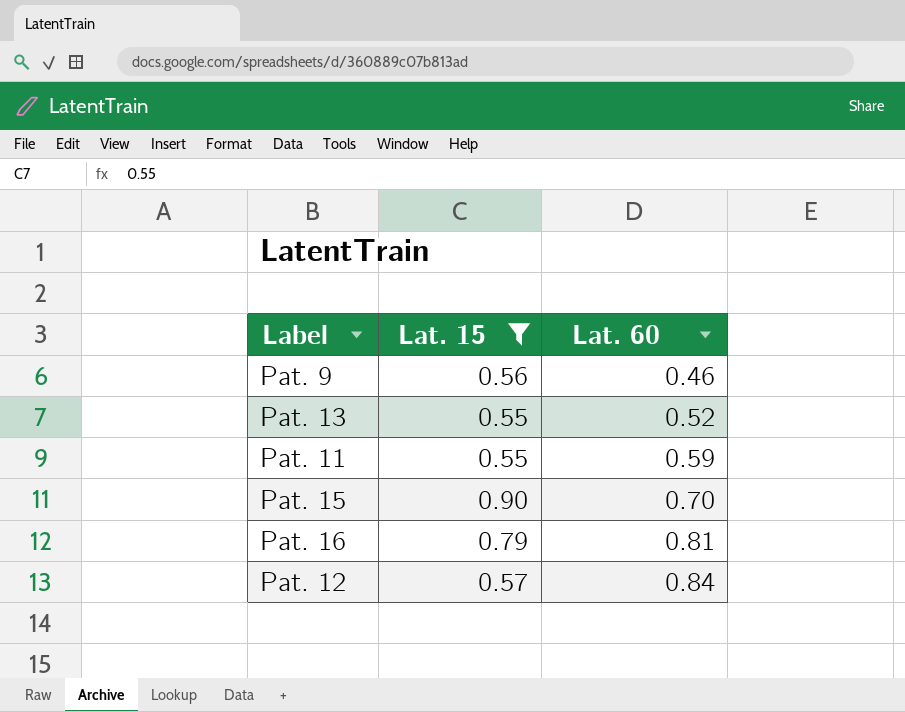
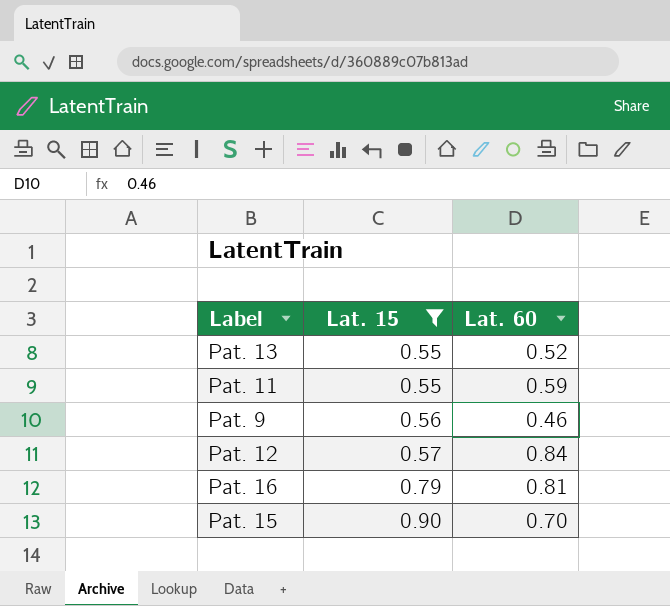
row order: Lat. 60 ascending -> Lat. 15 ascending

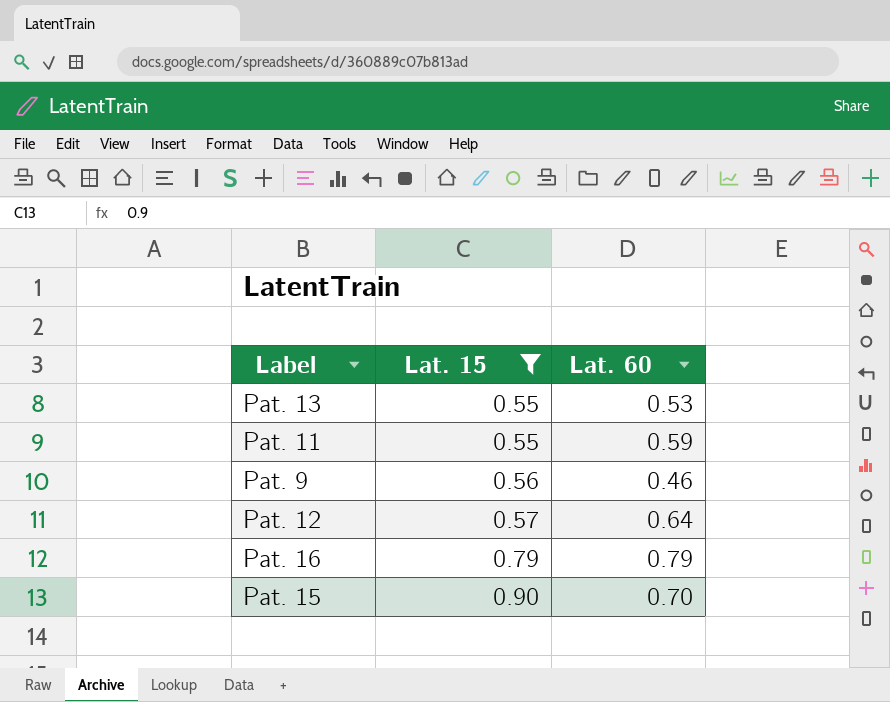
Pat. 13 | Lat. 60: 0.52 -> 0.53
Pat. 12 | Lat. 60: 0.84 -> 0.64
Pat. 16 | Lat. 60: 0.81 -> 0.79

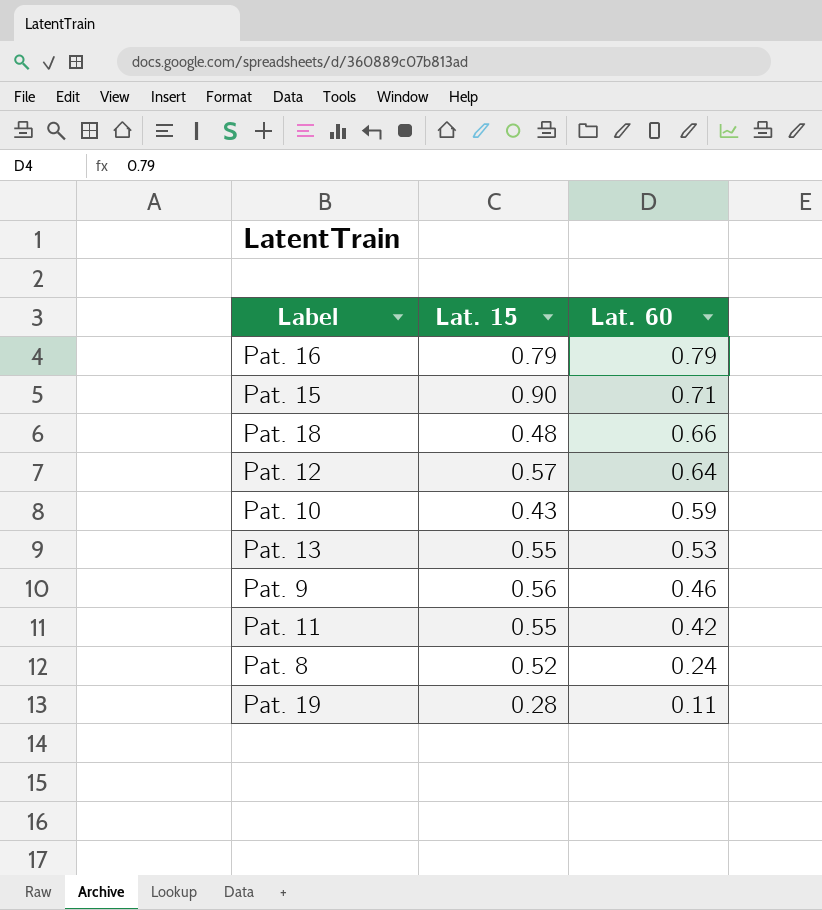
filter: Lat. 15 >= 0.55 -> none
row order: Lat. 15 ascending -> Lat. 60 descending
Pat. 15 | Lat. 60: 0.70 -> 0.71
Pat. 11 | Lat. 60: 0.59 -> 0.42

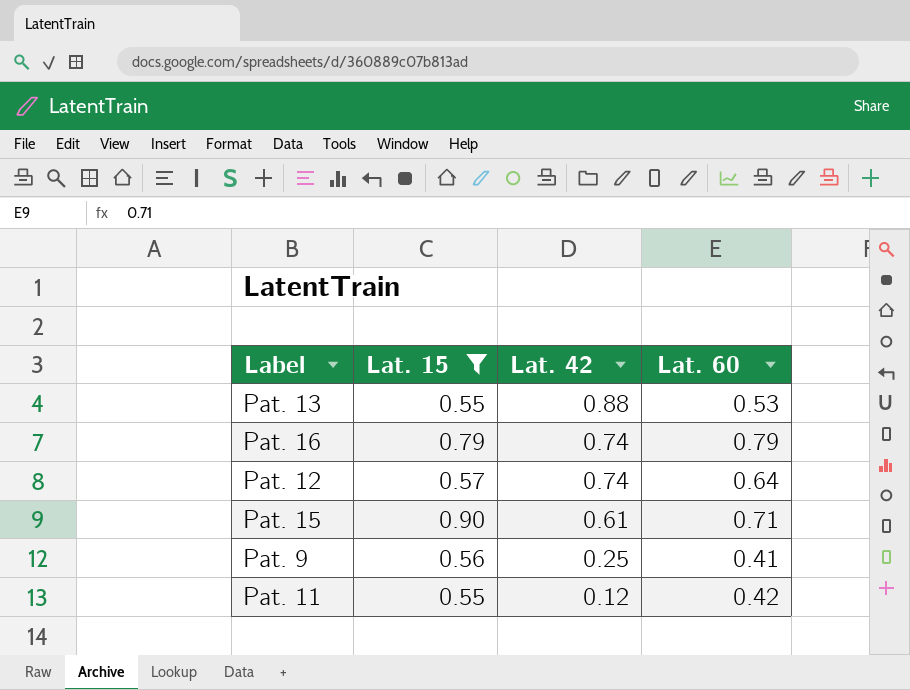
filter: none -> Lat. 15 >= 0.55
row order: Lat. 60 descending -> Lat. 42 descending
column Lat. 42 | position: none -> 3
Pat. 9 | Lat. 60: 0.46 -> 0.41

